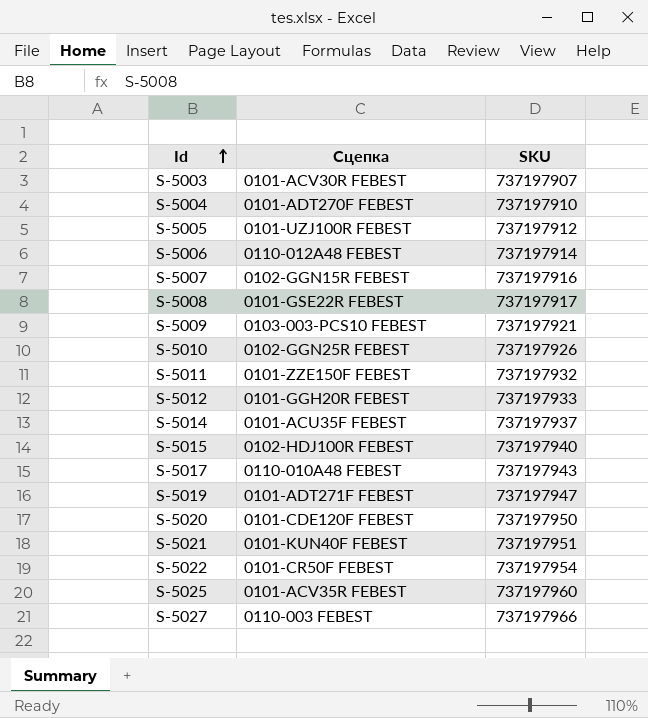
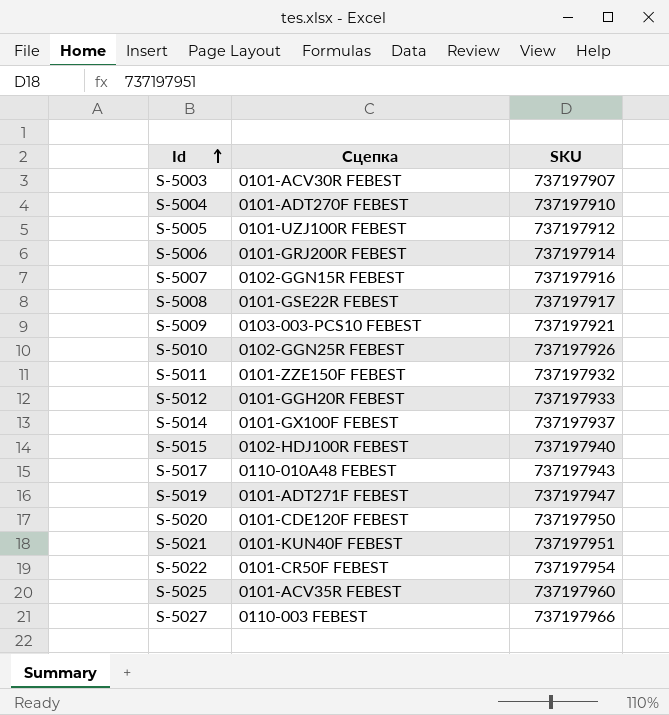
S-5006 | Сцепка: 0110-012A48 FEBEST -> 0101-GRJ200R FEBEST
S-5014 | Сцепка: 0101-ACU35F FEBEST -> 0101-GX100F FEBEST

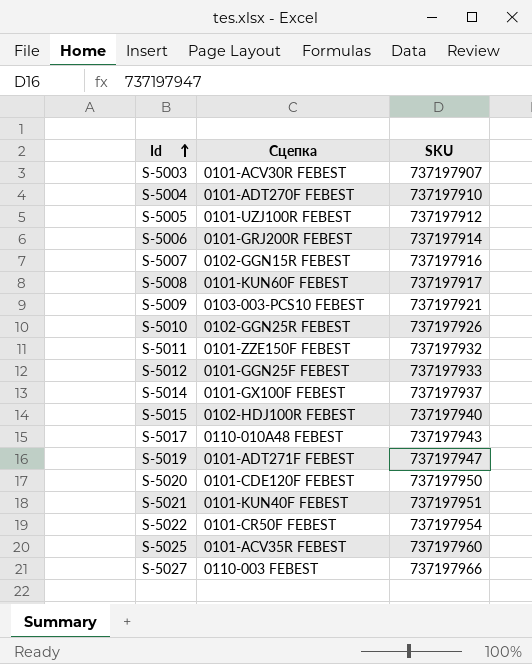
S-5008 | Сцепка: 0101-GSE22R FEBEST -> 0101-KUN60F FEBEST
S-5012 | Сцепка: 0101-GGH20R FEBEST -> 0101-GGN25F FEBEST

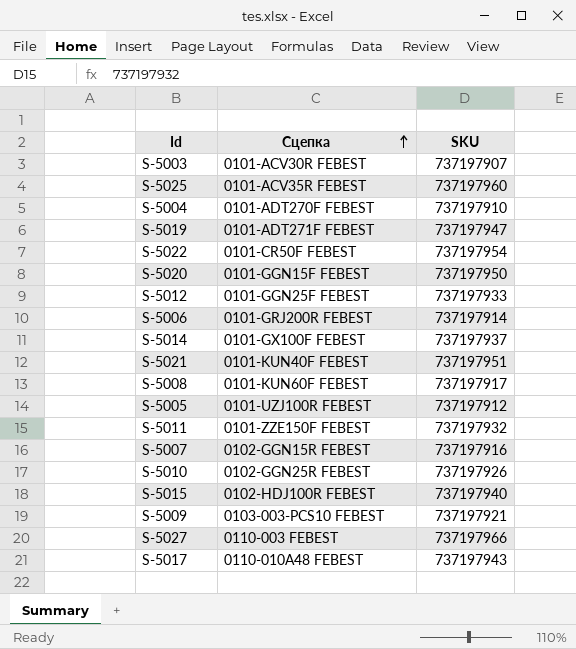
row order: Id ascending -> Сцепка ascending
S-5020 | Сцепка: 0101-CDE120F FEBEST -> 0101-GGN15F FEBEST

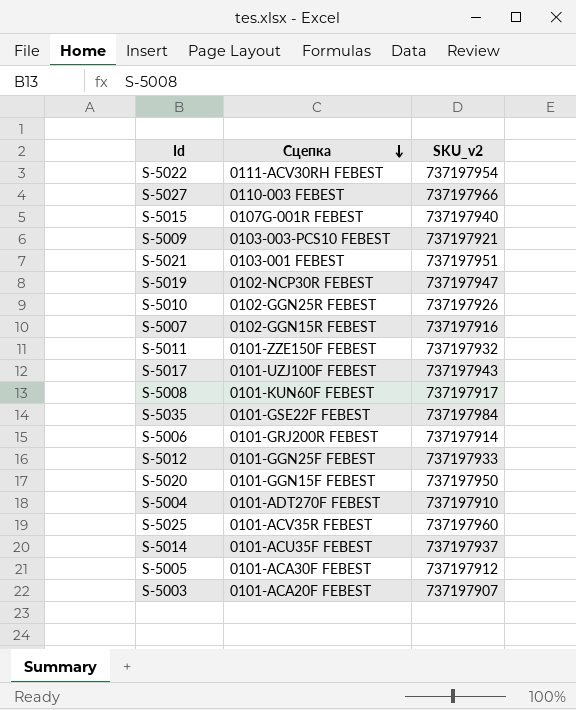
row order: Сцепка ascending -> Сцепка descending
column name: SKU -> SKU_v2
S-5022 | Сцепка: 0101-CR50F FEBEST -> 0111-ACV30RH FEBEST
S-5015 | Сцепка: 0102-HDJ100R FEBEST -> 0107G-001R FEBEST
S-5021 | Сцепка: 0101-KUN40F FEBEST -> 0103-001 FEBEST
S-5019 | Сцепка: 0101-ADT271F FEBEST -> 0102-NCP30R FEBEST
S-5017 | Сцепка: 0110-010A48 FEBEST -> 0101-UZJ100F FEBEST
row S-5035: none -> 0101-GSE22F FEBEST | 737197984
S-5014 | Сцепка: 0101-GX100F FEBEST -> 0101-ACU35F FEBEST
S-5005 | Сцепка: 0101-UZJ100R FEBEST -> 0101-ACA30F FEBEST
S-5003 | Сцепка: 0101-ACV30R FEBEST -> 0101-ACA20F FEBEST

